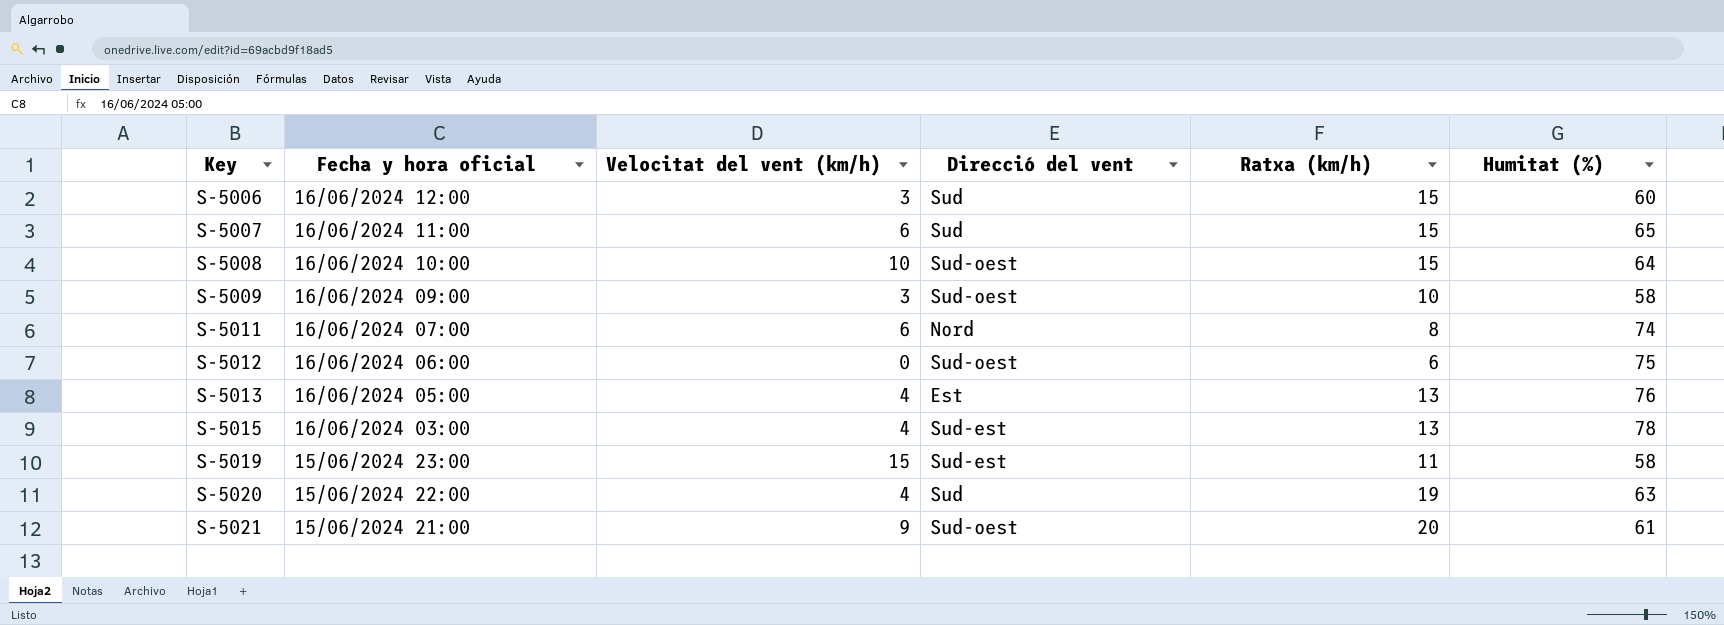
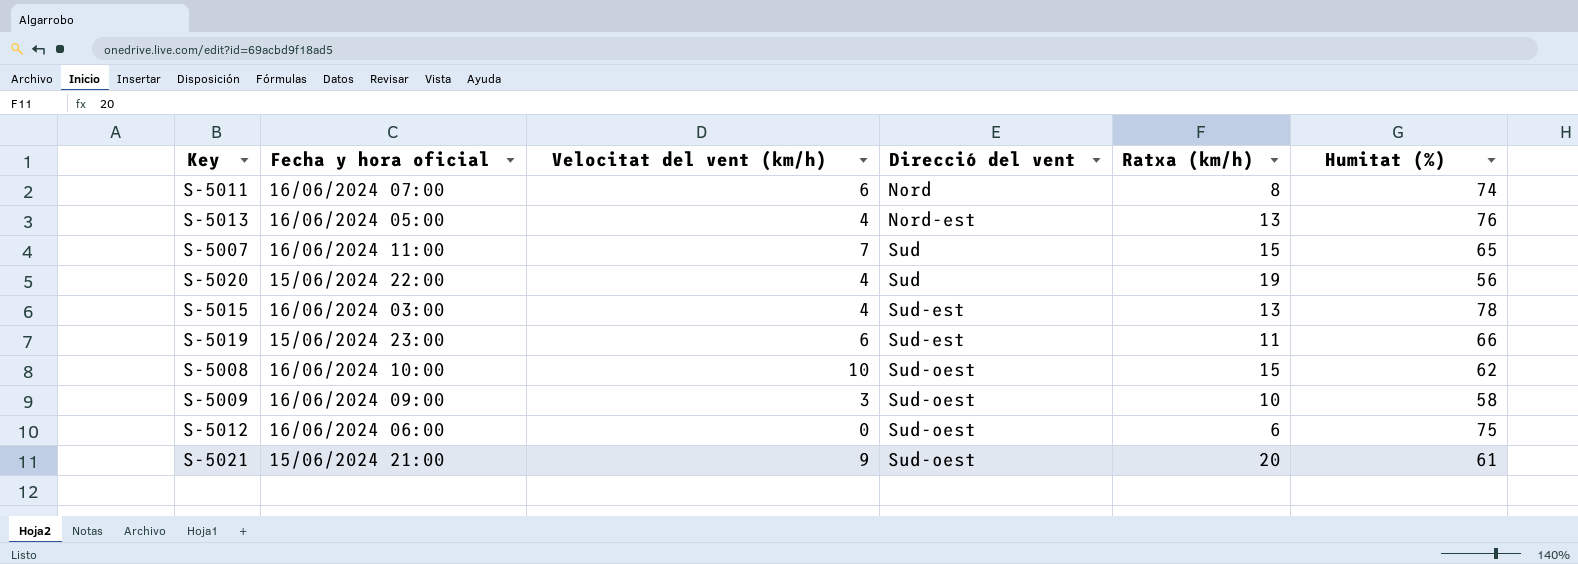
row order: Key ascending -> Direcció del vent ascending
row S-5006: 16/06/2024 12:00 | 3 | Sud | 15 | 60 -> none
S-5013 | Direcció del vent: Est -> Nord-est
S-5007 | Velocitat del vent (km/h): 6 -> 7
S-5020 | Humitat (%): 63 -> 56
S-5019 | Velocitat del vent (km/h): 15 -> 6
S-5019 | Humitat (%): 58 -> 66
S-5008 | Humitat (%): 64 -> 62

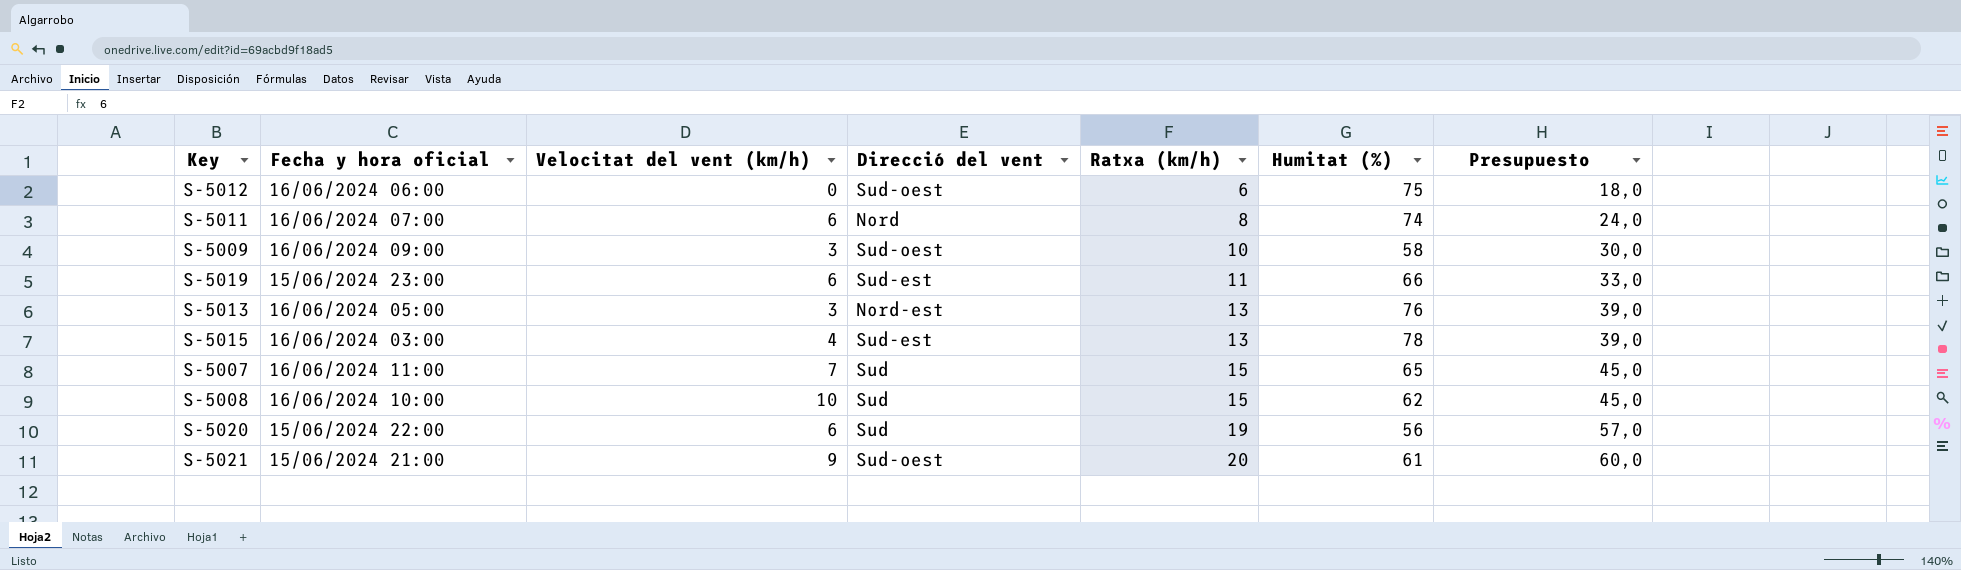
row order: Direcció del vent ascending -> Ratxa (km/h) ascending
column Presupuesto | formula: none -> [Ratxa (km/h)] * 3
S-5013 | Velocitat del vent (km/h): 4 -> 3
S-5008 | Direcció del vent: Sud-oest -> Sud
S-5020 | Velocitat del vent (km/h): 4 -> 6

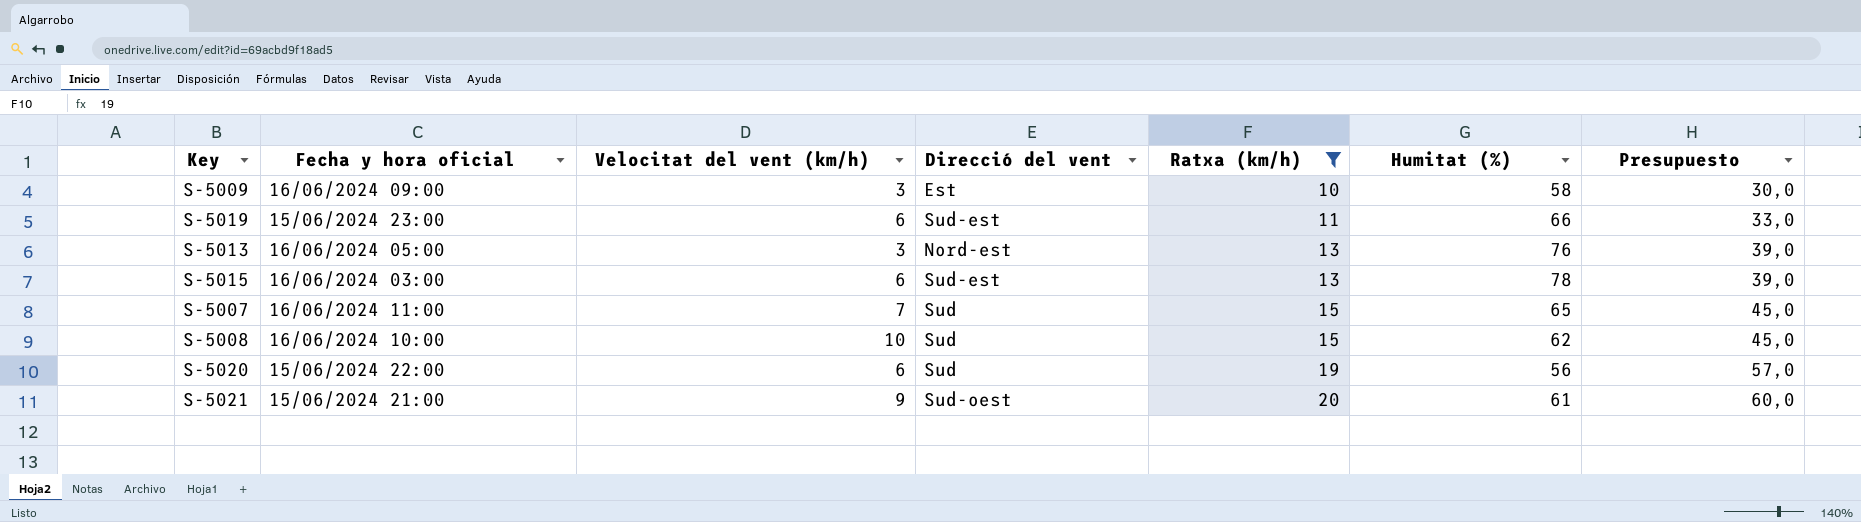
filter: none -> Ratxa (km/h) >= 10
S-5009 | Direcció del vent: Sud-oest -> Est
S-5015 | Velocitat del vent (km/h): 4 -> 6

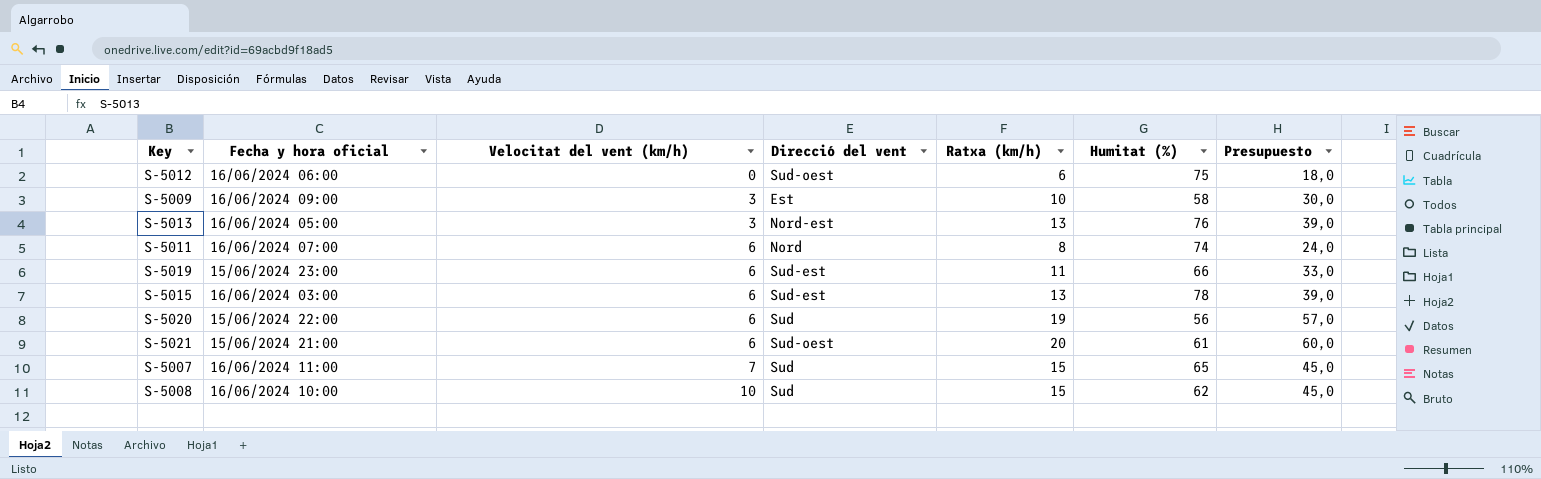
filter: Ratxa (km/h) >= 10 -> none
row order: Ratxa (km/h) ascending -> Velocitat del vent (km/h) ascending
S-5021 | Velocitat del vent (km/h): 9 -> 6

